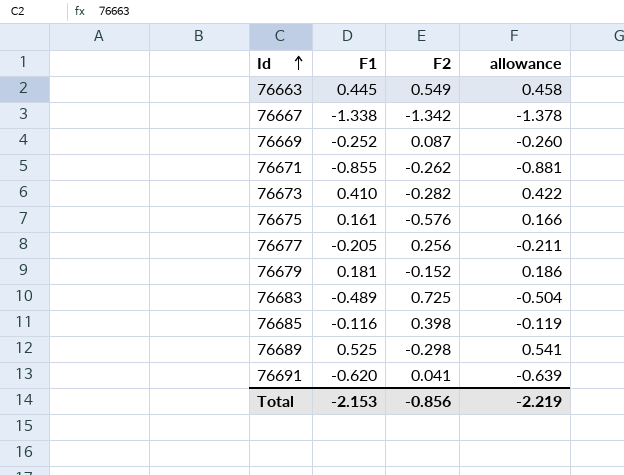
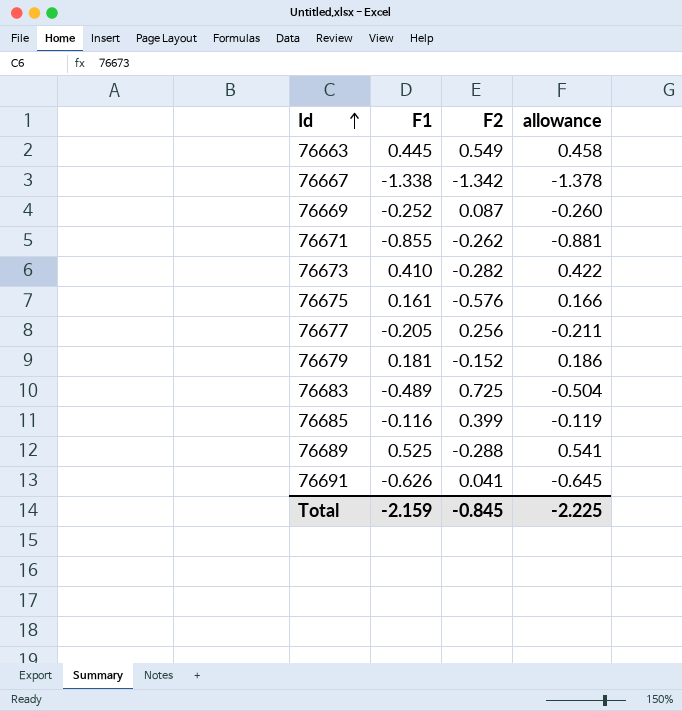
76685 | F2: 0.398 -> 0.399
76689 | F2: -0.298 -> -0.288
76691 | F1: -0.620 -> -0.626
76691 | allowance: -0.639 -> -0.645
Total | F1: -2.153 -> -2.159
Total | F2: -0.856 -> -0.845
Total | allowance: -2.219 -> -2.225

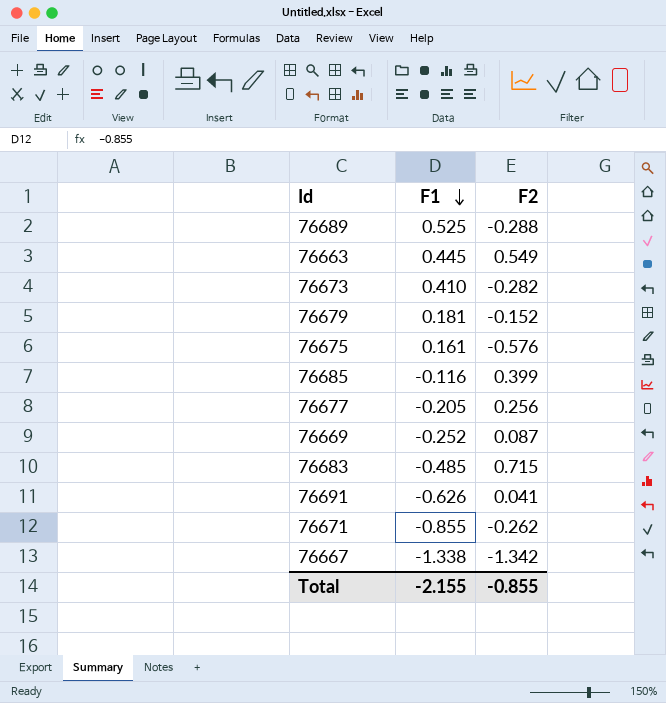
row order: Id ascending -> F1 descending
column allowance | formula: [F1] * 1.03 -> none
76683 | F1: -0.489 -> -0.485
76683 | F2: 0.725 -> 0.715
Total | F1: -2.159 -> -2.155
Total | F2: -0.845 -> -0.855

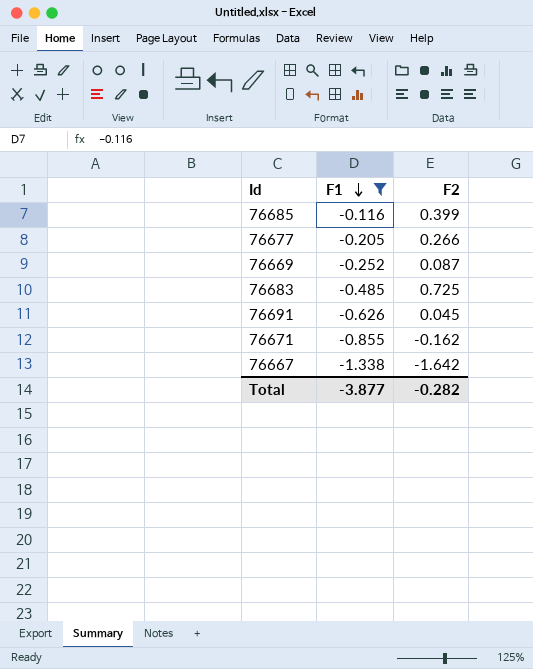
filter: none -> F1 <= -0.116
76677 | F2: 0.256 -> 0.266
76683 | F2: 0.715 -> 0.725
76691 | F2: 0.041 -> 0.045
76671 | F2: -0.262 -> -0.162
76667 | F2: -1.342 -> -1.642
Total | F1: -2.155 -> -3.877
Total | F2: -0.855 -> -0.282

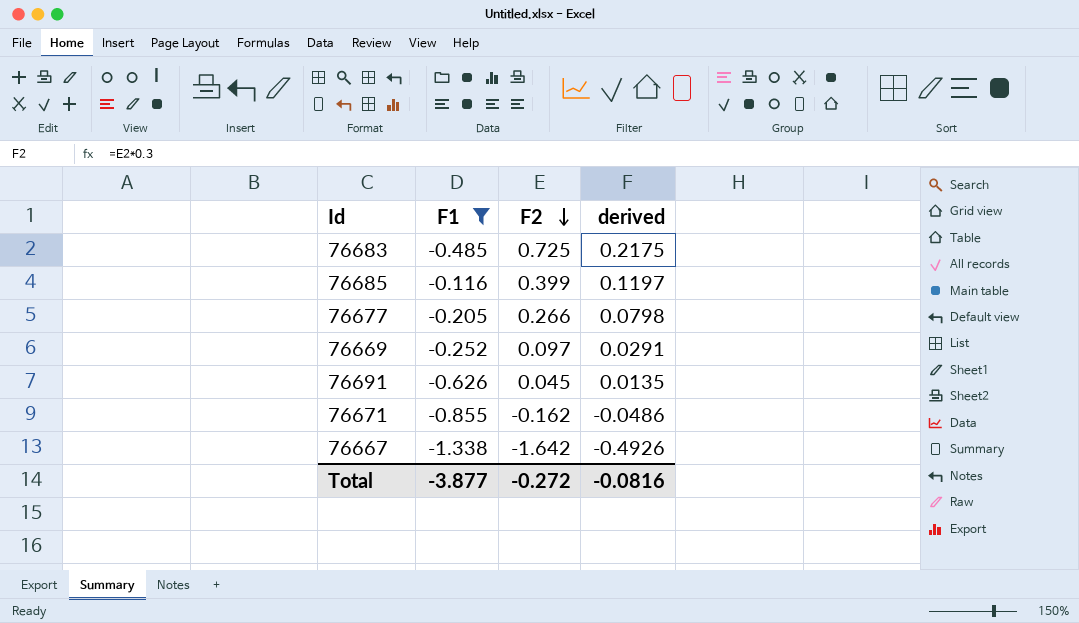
row order: F1 descending -> F2 descending
column derived | formula: none -> [F2] * 0.3
76669 | F2: 0.087 -> 0.097
Total | F2: -0.282 -> -0.272

